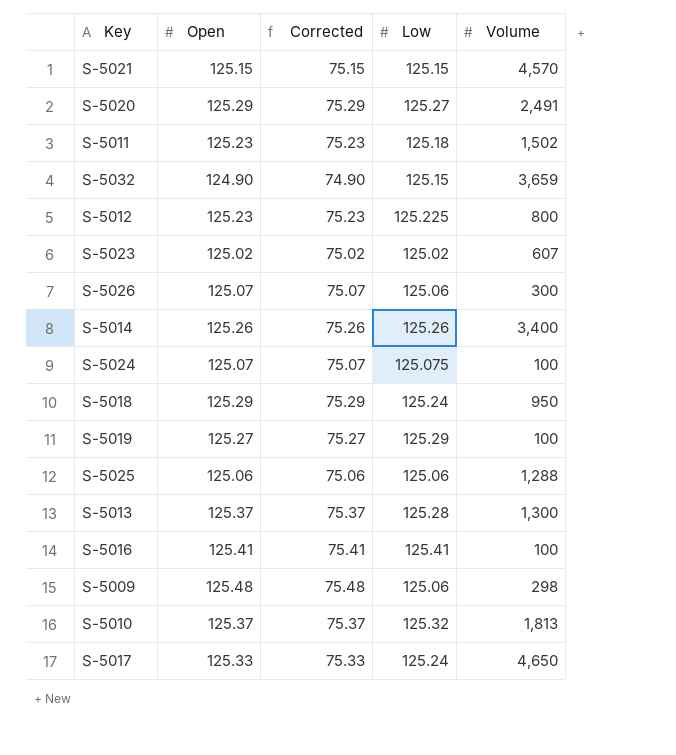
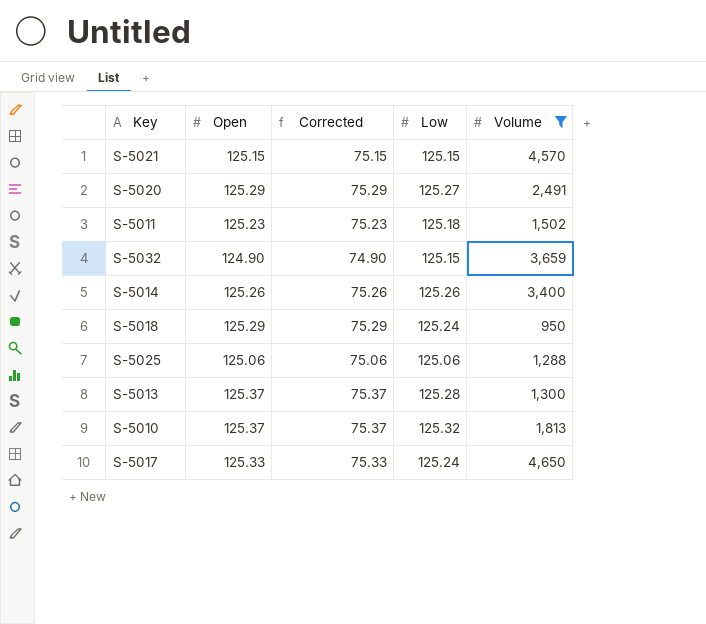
filter: none -> Volume >= 950

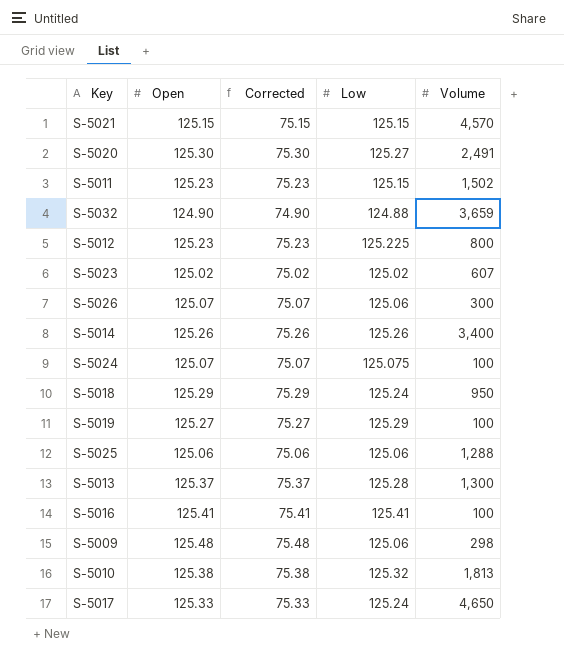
filter: Volume >= 950 -> none
S-5020 | Open: 125.29 -> 125.30
S-5020 | Corrected: 75.29 -> 75.30
S-5011 | Low: 125.18 -> 125.15
S-5032 | Low: 125.15 -> 124.88
S-5010 | Open: 125.37 -> 125.38
S-5010 | Corrected: 75.37 -> 75.38

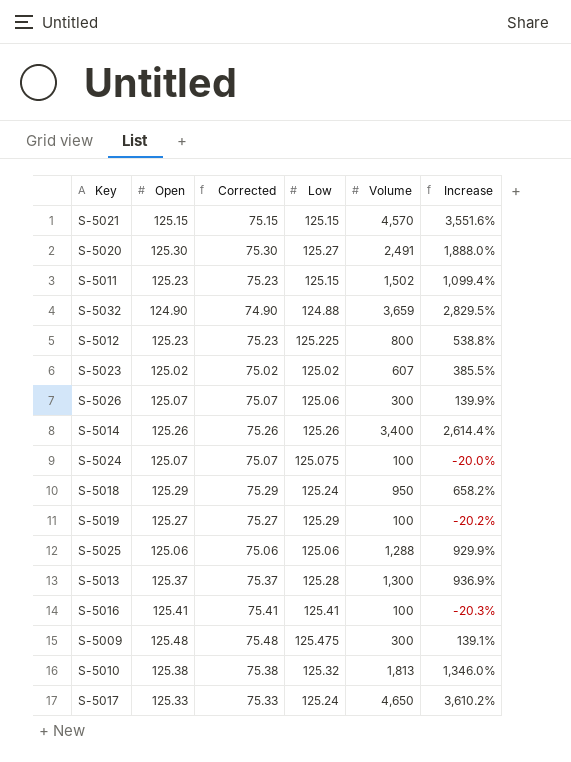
column Increase | formula: none -> ([Volume] - [Open]) / [Open]
S-5009 | Low: 125.06 -> 125.475
S-5009 | Volume: 298 -> 300

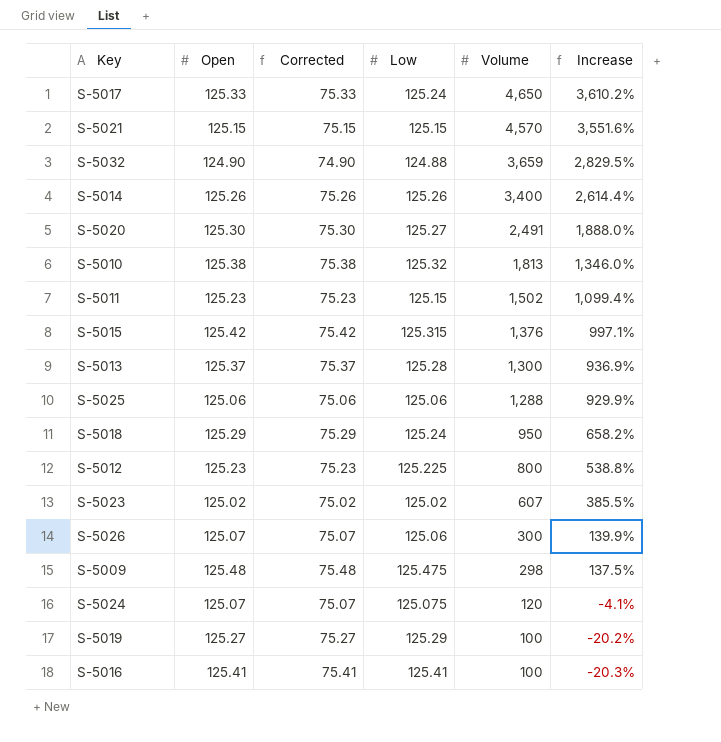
row order: none -> Volume descending
row S-5015: none -> 125.42 | 75.42 | 125.315 | 1,376 | 997.1%
S-5009 | Volume: 300 -> 298
S-5009 | Increase: 139.1% -> 137.5%
S-5024 | Volume: 100 -> 120
S-5024 | Increase: -20.0% -> -4.1%

